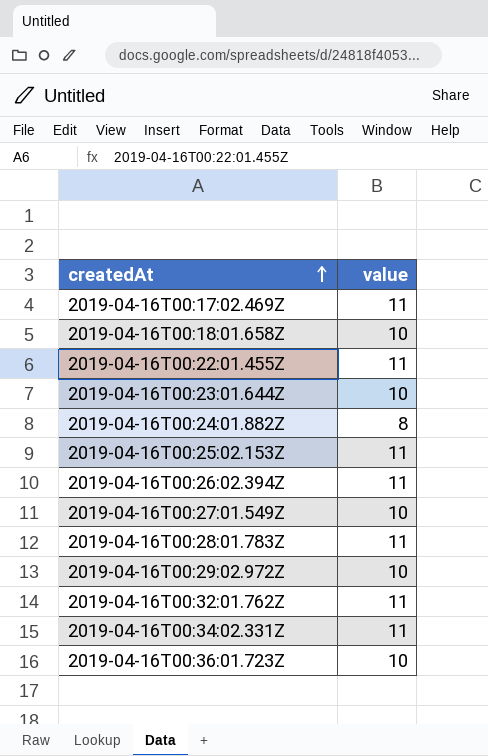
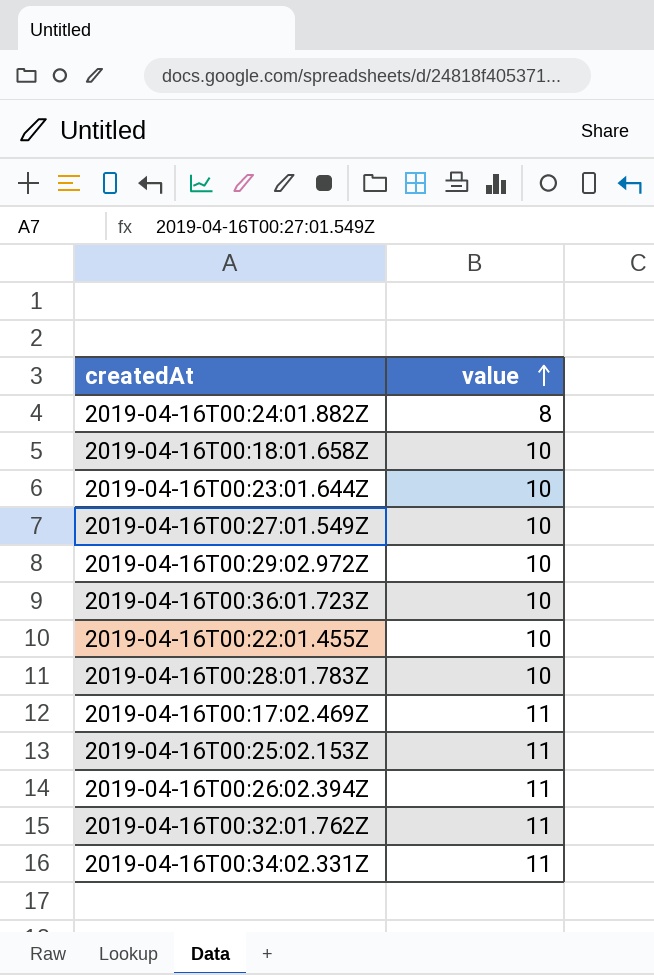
row order: createdAt ascending -> value ascending
2019-04-16T00:22:01.455Z | value: 11 -> 10
2019-04-16T00:28:01.783Z | value: 11 -> 10

